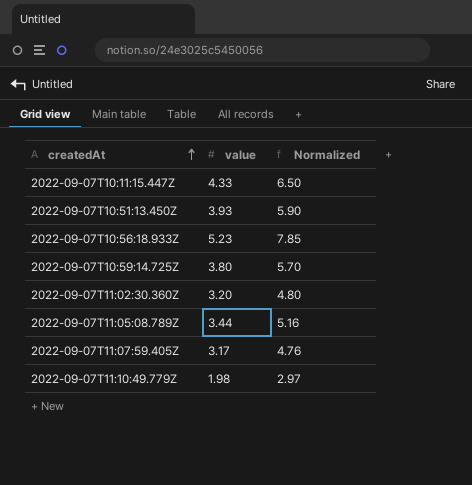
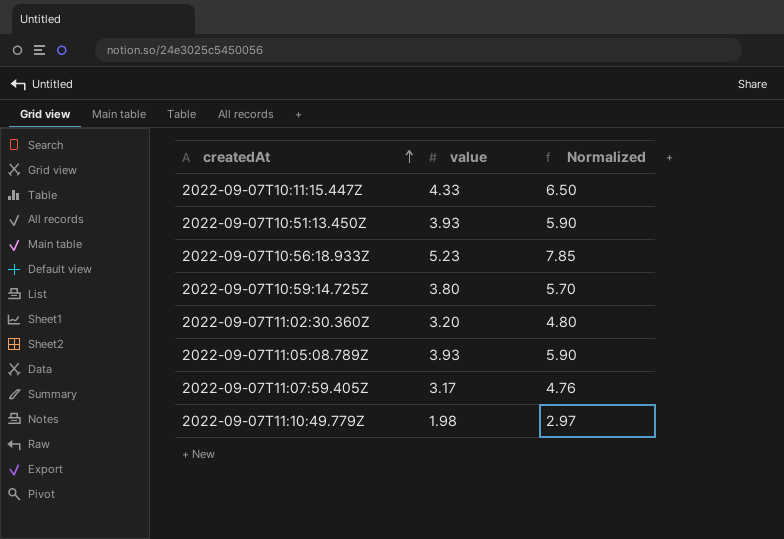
2022-09-07T11:05:08.789Z | value: 3.44 -> 3.93
2022-09-07T11:05:08.789Z | Normalized: 5.16 -> 5.90

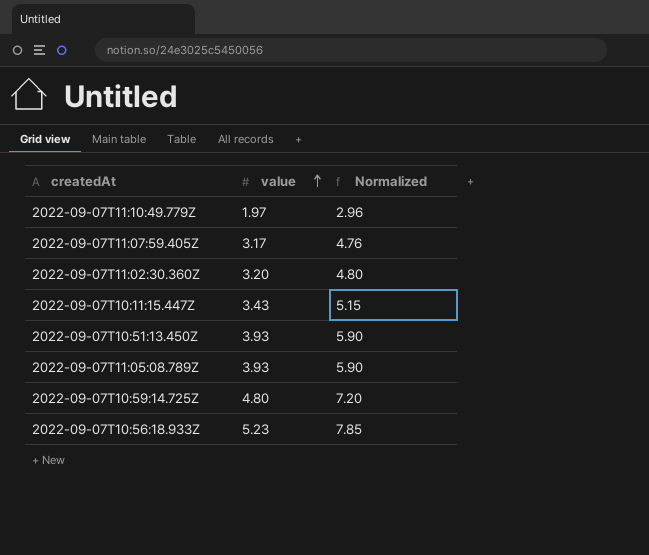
row order: createdAt ascending -> value ascending
2022-09-07T11:10:49.779Z | value: 1.98 -> 1.97
2022-09-07T11:10:49.779Z | Normalized: 2.97 -> 2.96
2022-09-07T10:11:15.447Z | value: 4.33 -> 3.43
2022-09-07T10:11:15.447Z | Normalized: 6.50 -> 5.15
2022-09-07T10:59:14.725Z | value: 3.80 -> 4.80
2022-09-07T10:59:14.725Z | Normalized: 5.70 -> 7.20

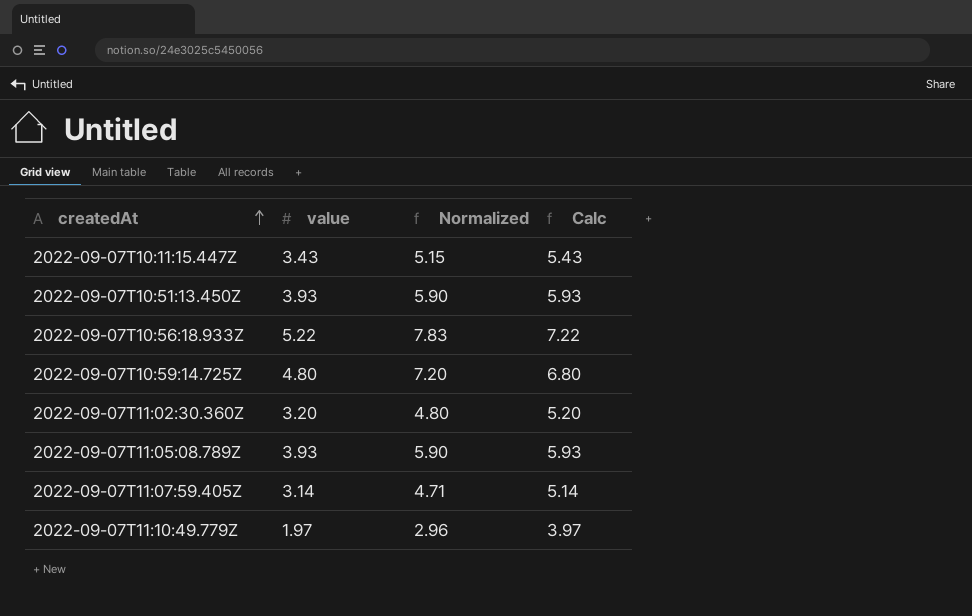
row order: value ascending -> createdAt ascending
column Calc | formula: none -> [value] + 2
2022-09-07T10:56:18.933Z | value: 5.23 -> 5.22
2022-09-07T10:56:18.933Z | Normalized: 7.85 -> 7.83
2022-09-07T11:07:59.405Z | value: 3.17 -> 3.14
2022-09-07T11:07:59.405Z | Normalized: 4.76 -> 4.71

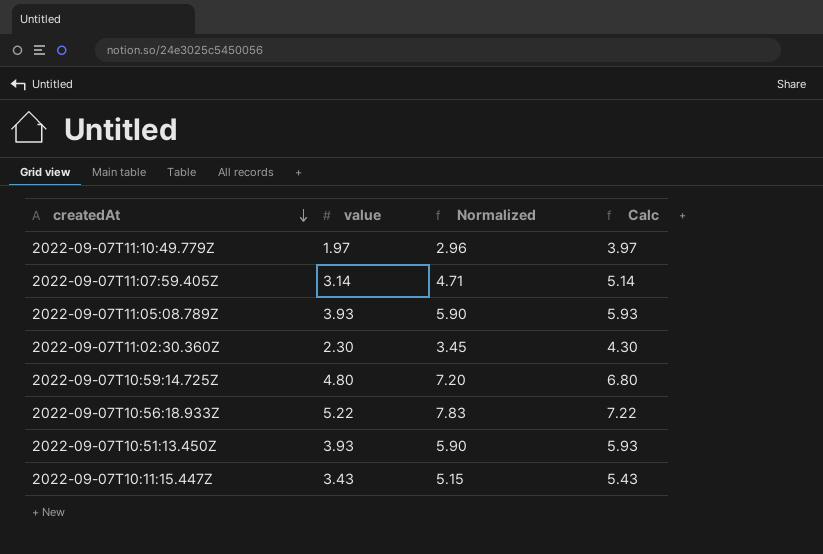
row order: createdAt ascending -> createdAt descending
2022-09-07T11:02:30.360Z | value: 3.20 -> 2.30
2022-09-07T11:02:30.360Z | Normalized: 4.80 -> 3.45
2022-09-07T11:02:30.360Z | Calc: 5.20 -> 4.30

